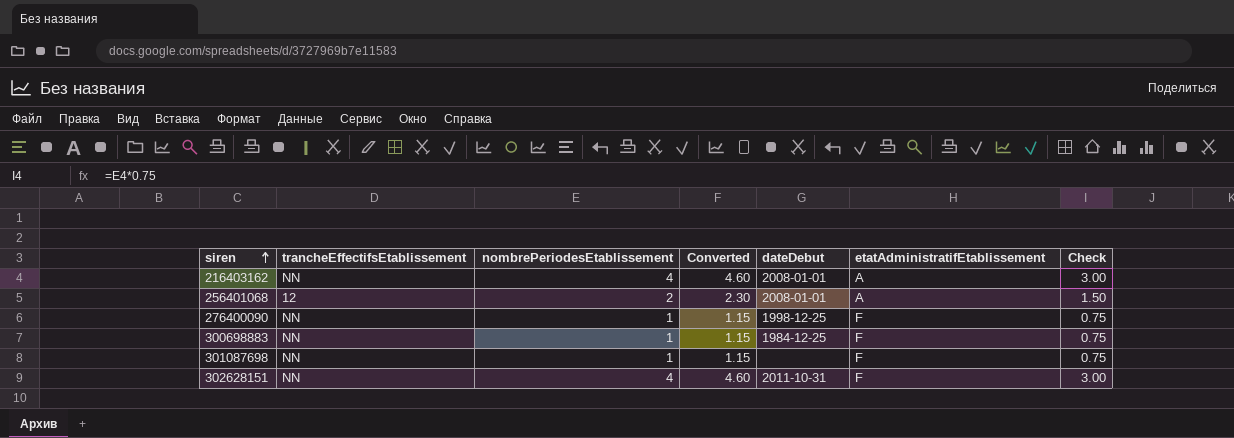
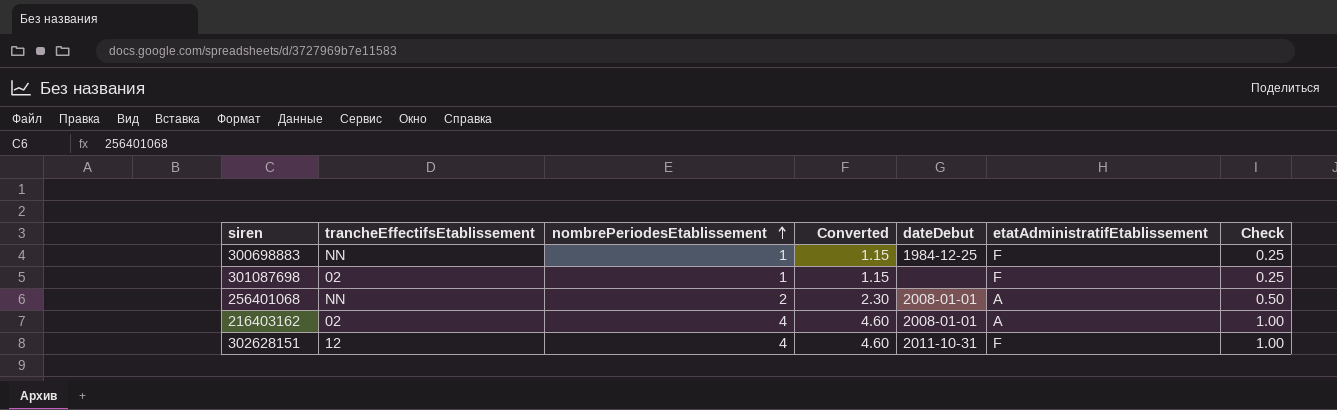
row order: siren ascending -> nombrePeriodesEtablissement ascending
column Check | formula: [nombrePeriodesEtablissement] * 0.75 -> [nombrePeriodesEtablissement] * 0.25
row 276400090: NN | 1 | 1.15 | 1998-12-25 | F | 0.75 -> none
301087698 | trancheEffectifsEtablissement: NN -> 02
256401068 | trancheEffectifsEtablissement: 12 -> NN
216403162 | trancheEffectifsEtablissement: NN -> 02
302628151 | trancheEffectifsEtablissement: NN -> 12

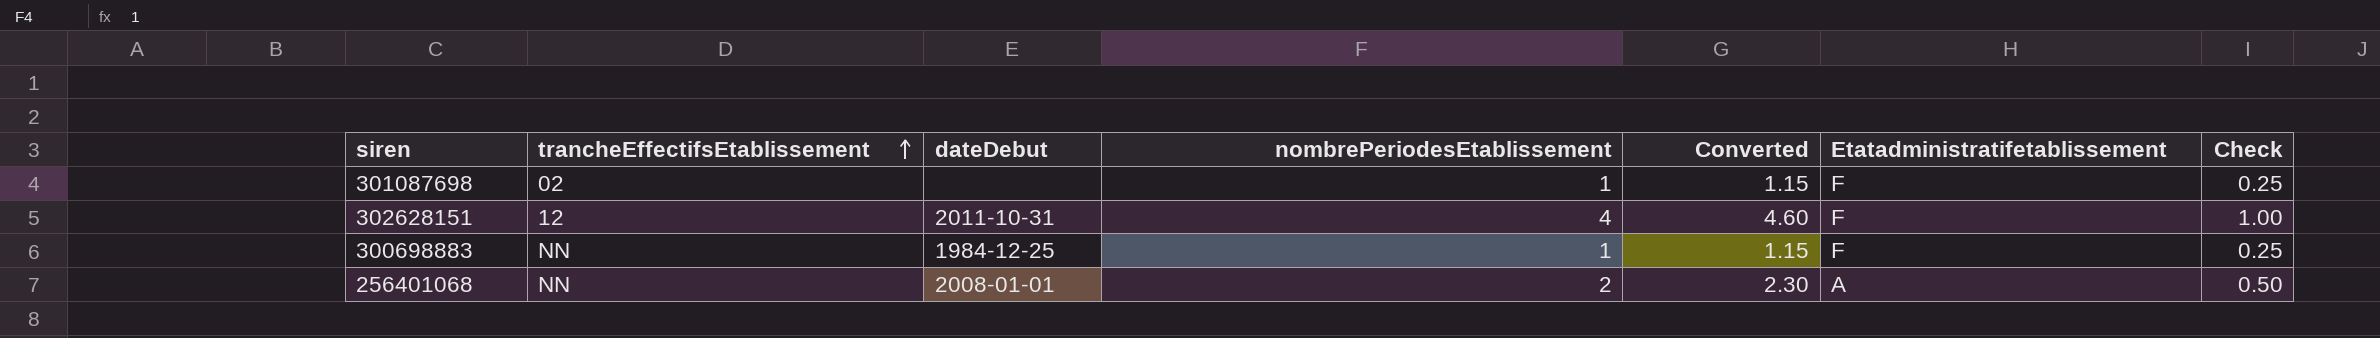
row order: nombrePeriodesEtablissement ascending -> trancheEffectifsEtablissement ascending
column dateDebut | position: 5 -> 3
column name: etatAdministratifEtablissement -> Etatadministratifetablissement
row 216403162: 02 | 4 | 4.60 | 2008-01-01 | A | 1.00 -> none

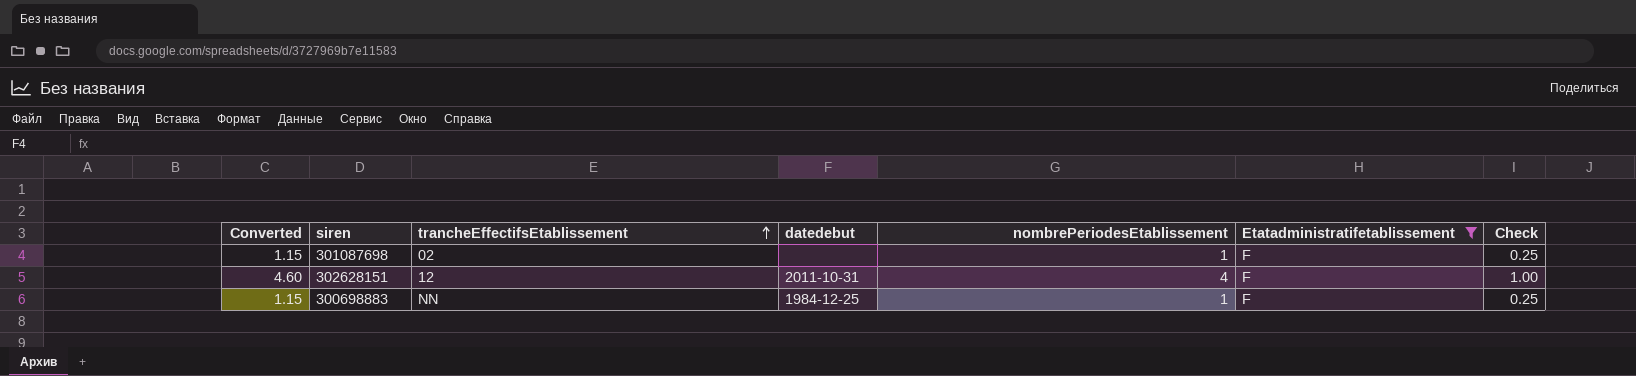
filter: none -> Etatadministratifetablissement = F
column Converted | position: 5 -> 1
column name: dateDebut -> datedebut

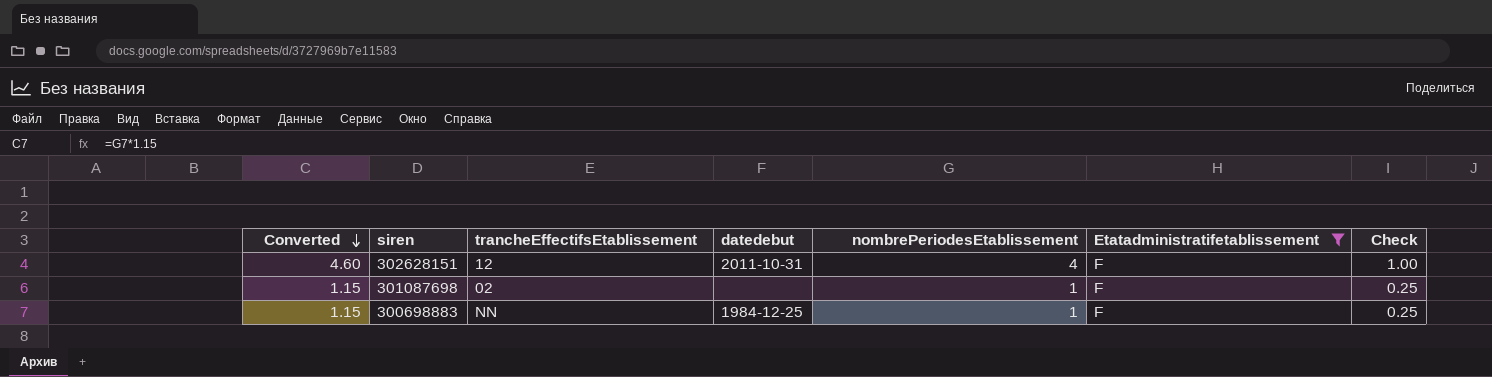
row order: trancheEffectifsEtablissement ascending -> Converted descending

